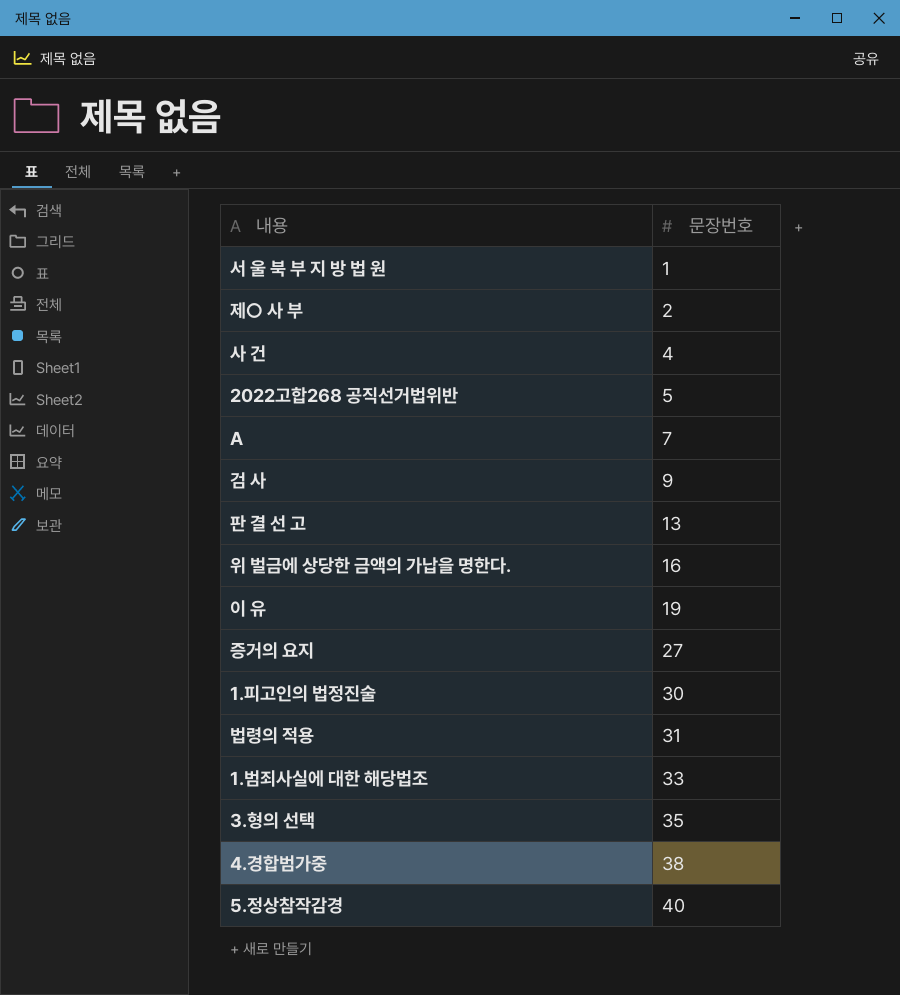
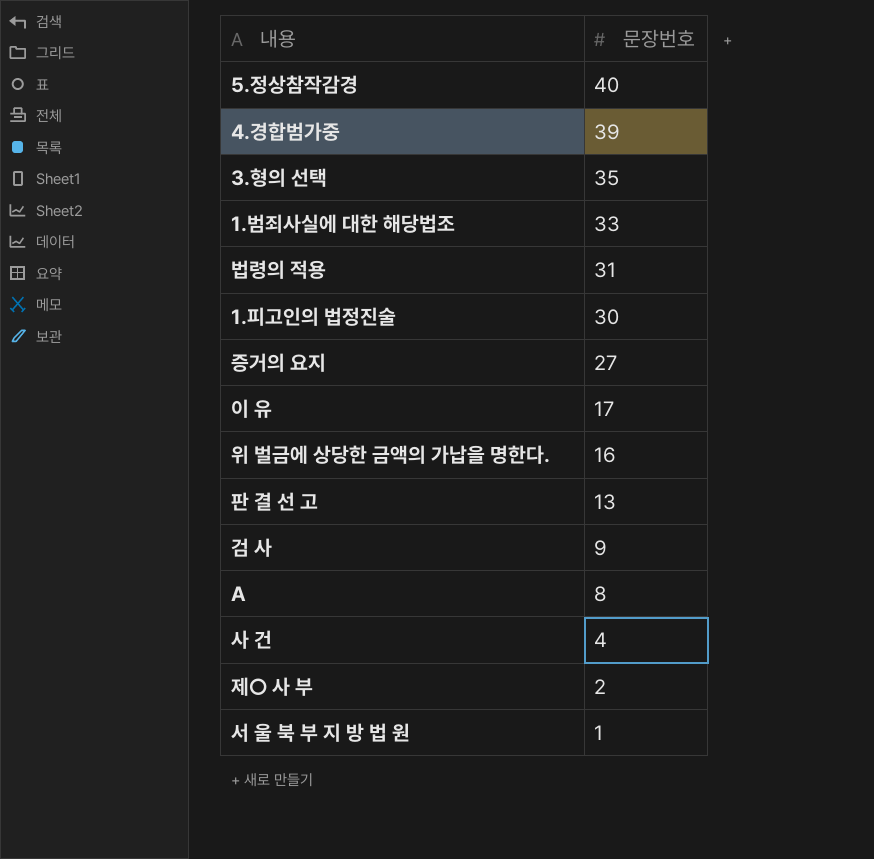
row order: 문장번호 ascending -> 문장번호 descending
row 2022고합268 공직선거법위반: 5 -> none
4.경합범가중 | 문장번호: 38 -> 39
이 유 | 문장번호: 19 -> 17
A | 문장번호: 7 -> 8

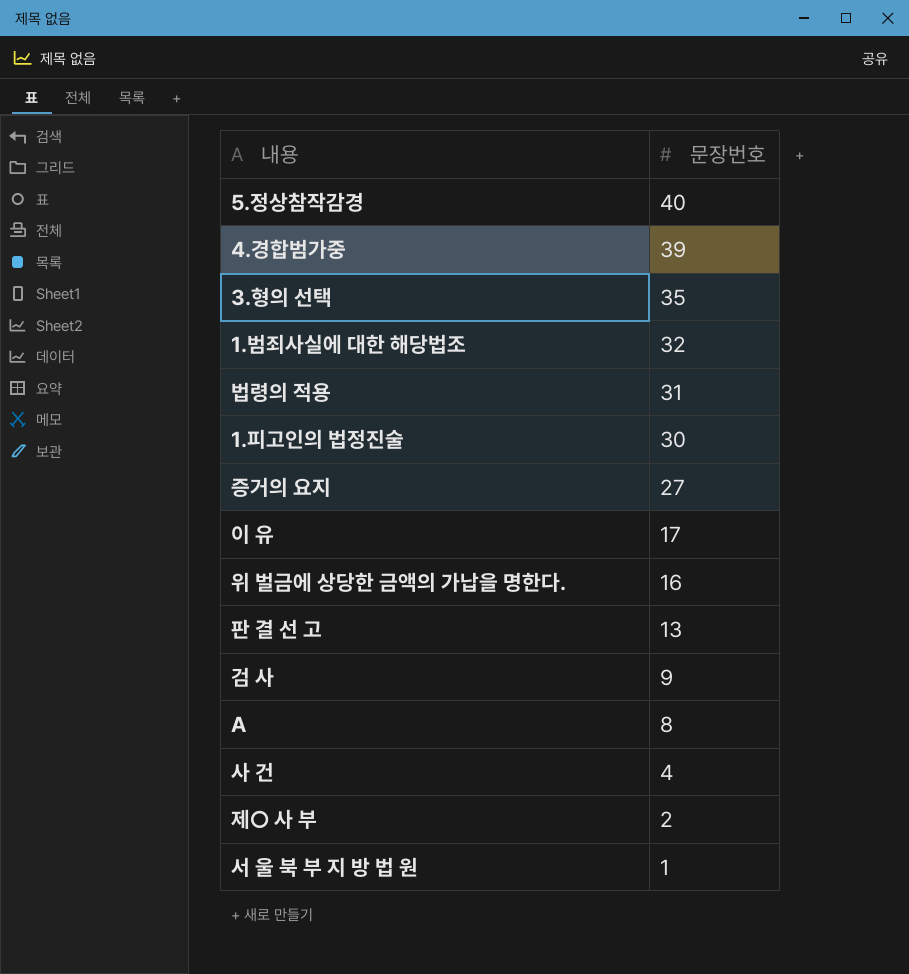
1.범죄사실에 대한 해당법조 | 문장번호: 33 -> 32

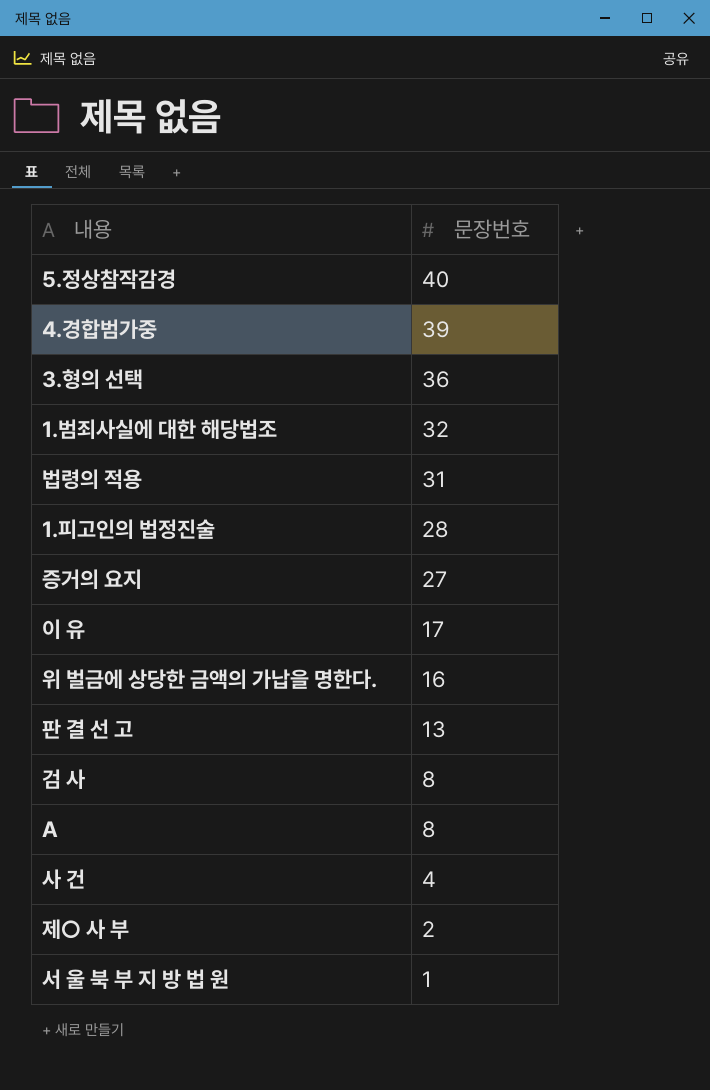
3.형의 선택 | 문장번호: 35 -> 36
1.피고인의 법정진술 | 문장번호: 30 -> 28
검 사 | 문장번호: 9 -> 8

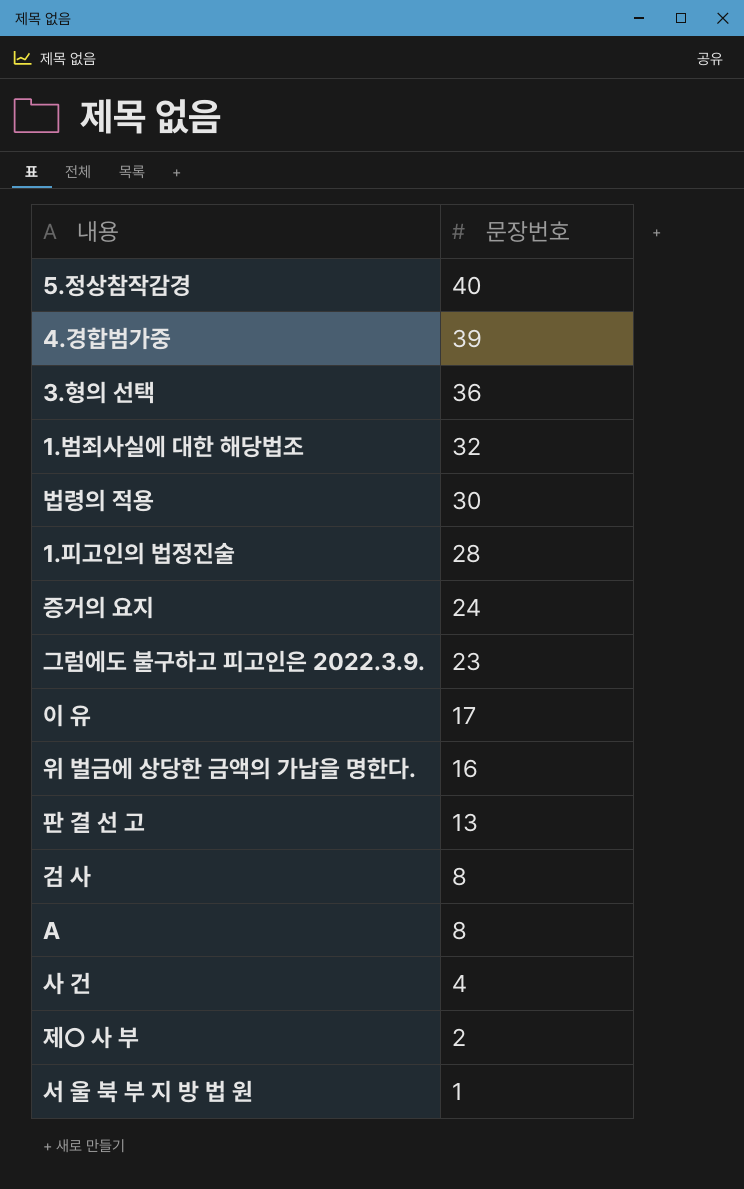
법령의 적용 | 문장번호: 31 -> 30
증거의 요지 | 문장번호: 27 -> 24
row 그럼에도 불구하고 피고인은 2022.3.9.: none -> 23

